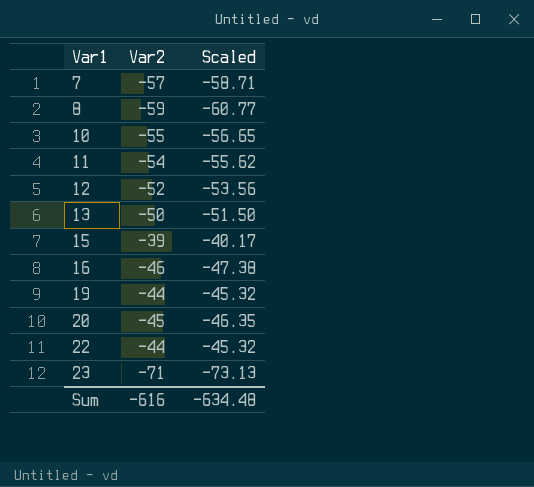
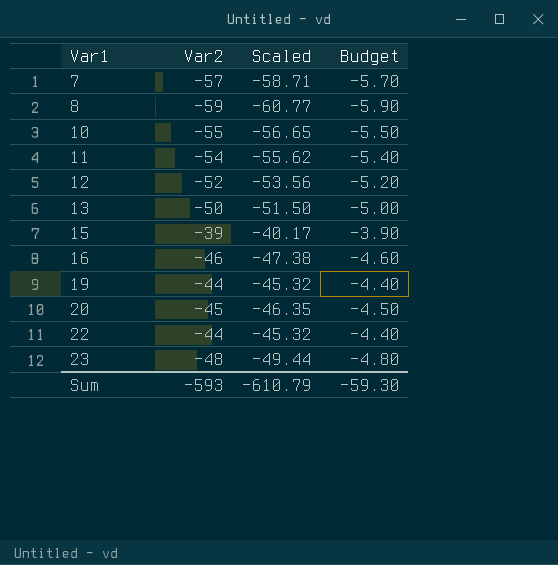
column Budget | formula: none -> [Var2] * 0.1
23 | Var2: -71 -> -48
23 | Scaled: -73.13 -> -49.44
Sum | Var2: -616 -> -593
Sum | Scaled: -634.48 -> -610.79

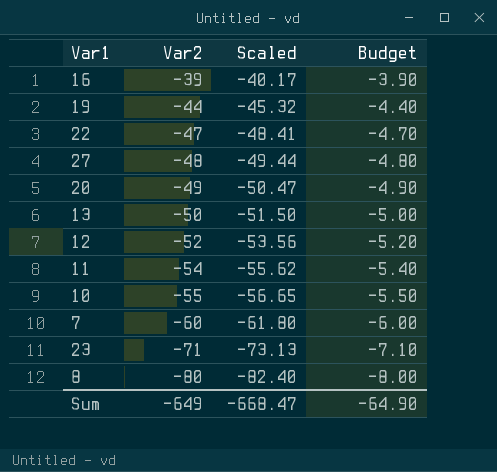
row order: Var1 ascending -> Var2 descending
row 15: -39 | -40.17 | -3.90 -> none
16 | Var2: -46 -> -39
16 | Scaled: -47.38 -> -40.17
16 | Budget: -4.60 -> -3.90
22 | Var2: -44 -> -47
22 | Scaled: -45.32 -> -48.41
22 | Budget: -4.40 -> -4.70
row 27: none -> -48 | -49.44 | -4.80
20 | Var2: -45 -> -49
20 | Scaled: -46.35 -> -50.47
20 | Budget: -4.50 -> -4.90
7 | Var2: -57 -> -60
7 | Scaled: -58.71 -> -61.80
7 | Budget: -5.70 -> -6.00
23 | Var2: -48 -> -71
23 | Scaled: -49.44 -> -73.13
23 | Budget: -4.80 -> -7.10
8 | Var2: -59 -> -80
8 | Scaled: -60.77 -> -82.40
8 | Budget: -5.90 -> -8.00
Sum | Var2: -593 -> -649
Sum | Scaled: -610.79 -> -668.47
Sum | Budget: -59.30 -> -64.90

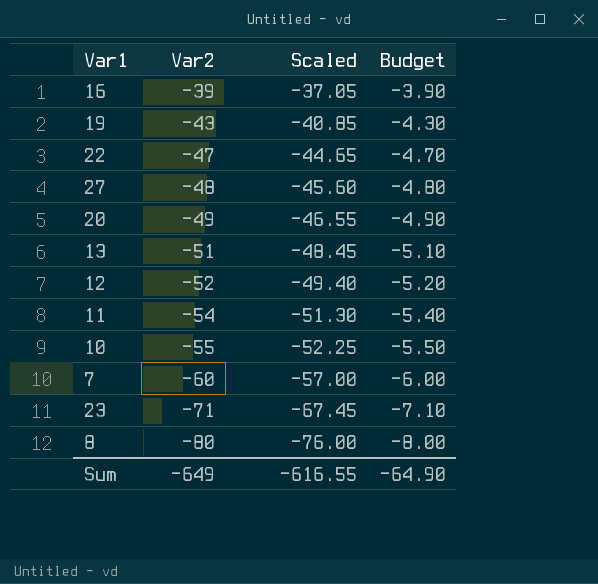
column Scaled | formula: [Var2] * 1.03 -> [Var2] * 0.95
19 | Var2: -44 -> -43
19 | Budget: -4.40 -> -4.30
13 | Var2: -50 -> -51
13 | Budget: -5.00 -> -5.10
Sum | Scaled: -668.47 -> -616.55

